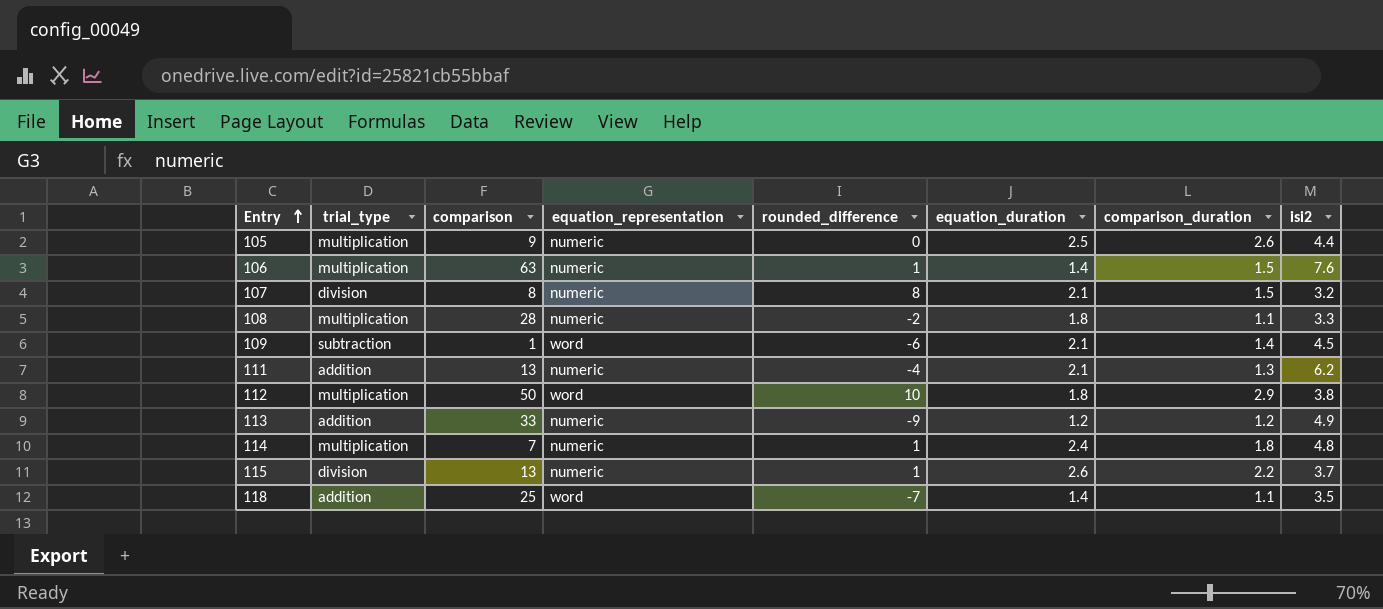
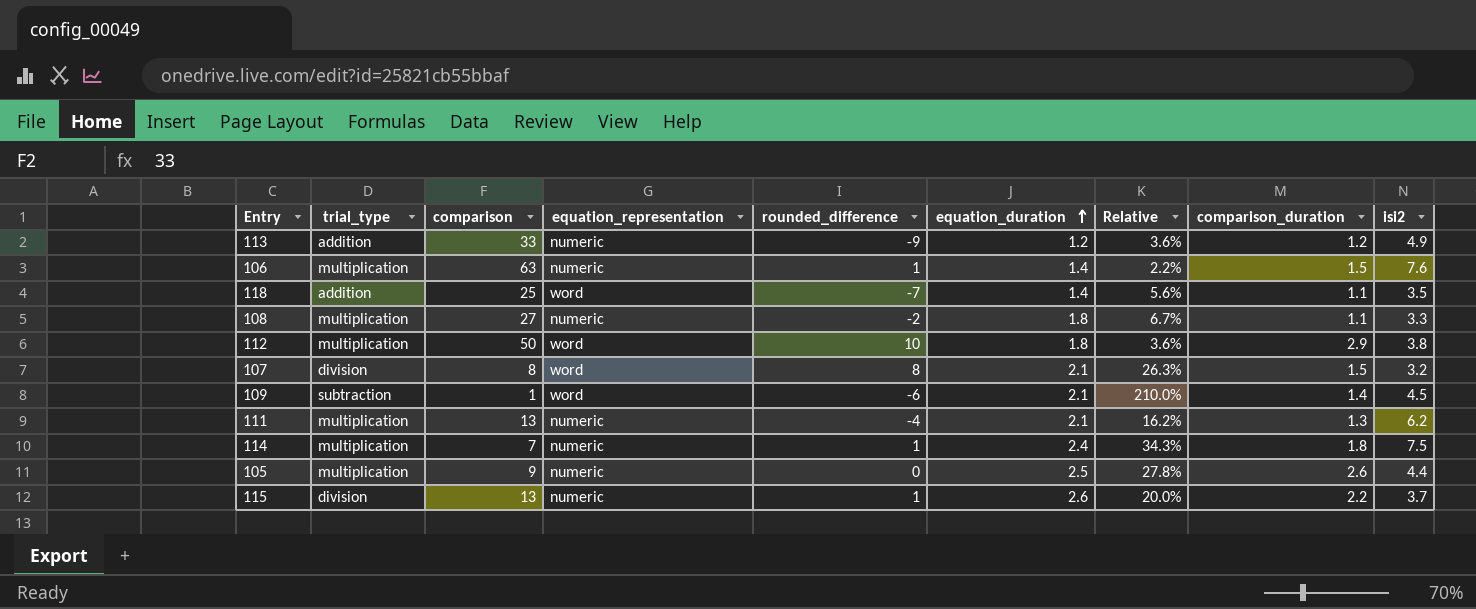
row order: Entry ascending -> equation_duration ascending
column Relative | formula: none -> [equation_duration] / [comparison]
108 | comparison: 28 -> 27
107 | equation_representation: numeric -> word
111 | trial_type: addition -> multiplication
114 | isi2: 4.8 -> 7.5

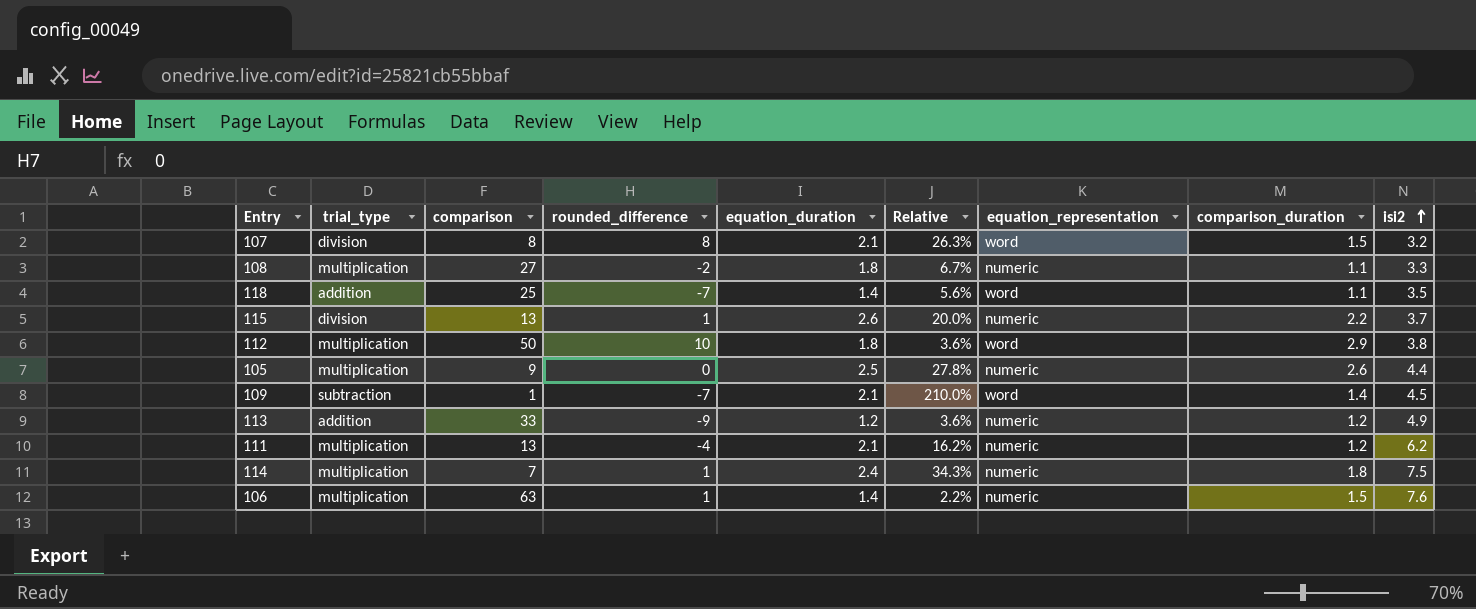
row order: equation_duration ascending -> isi2 ascending
column equation_representation | position: 4 -> 7
109 | rounded_difference: -6 -> -7
111 | comparison_duration: 1.3 -> 1.2

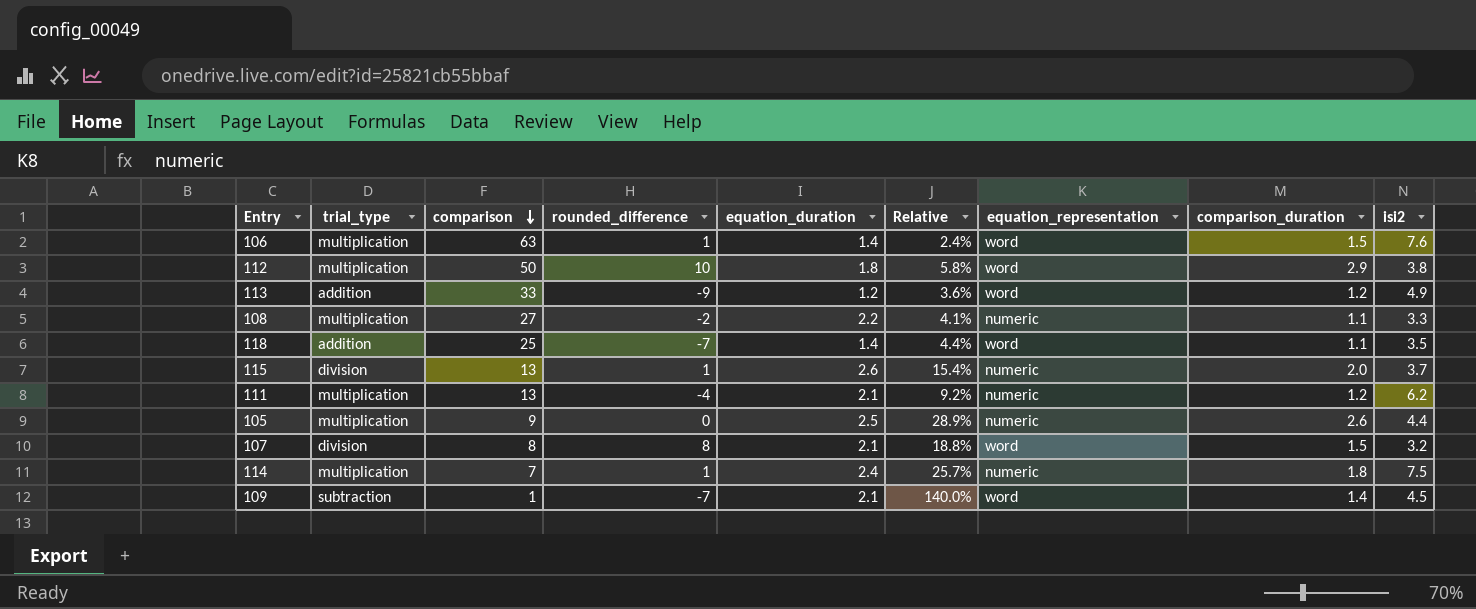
row order: isi2 ascending -> comparison descending
column Relative | formula: [equation_duration] / [comparison] -> [comparison_duration] / [comparison]
106 | equation_representation: numeric -> word
113 | equation_representation: numeric -> word
108 | equation_duration: 1.8 -> 2.2
115 | comparison_duration: 2.2 -> 2.0

